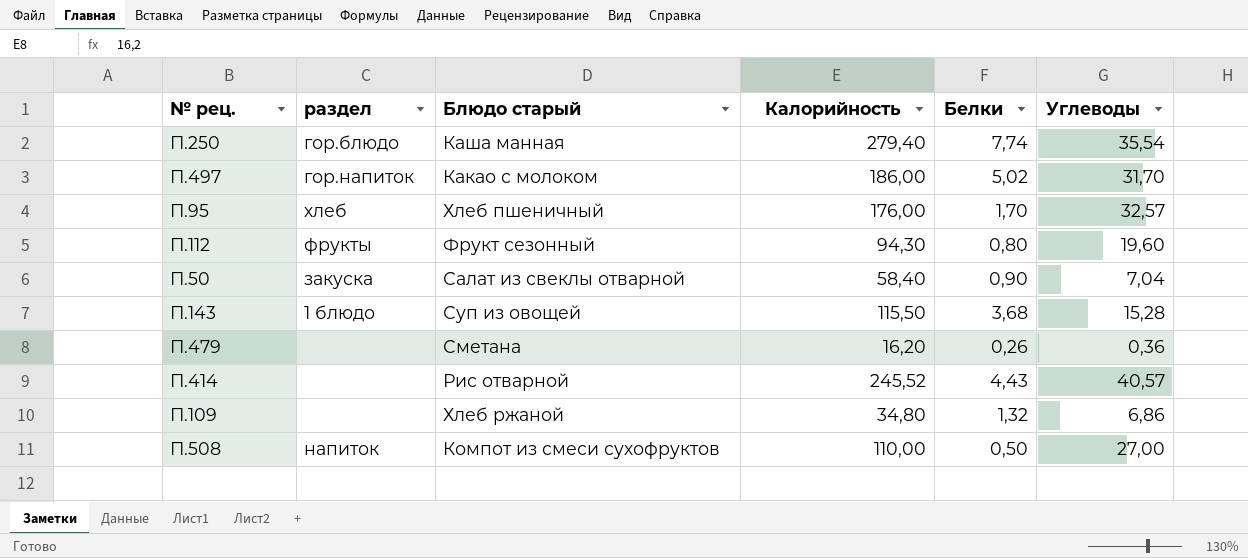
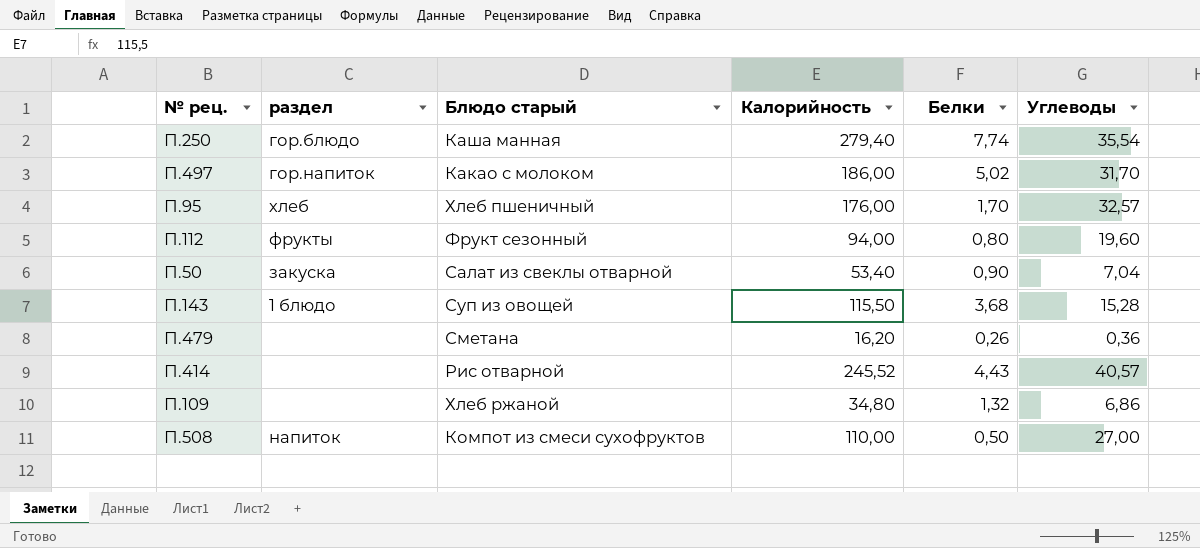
П.112 | Калорийность: 94,30 -> 94,00
П.50 | Калорийность: 58,40 -> 53,40

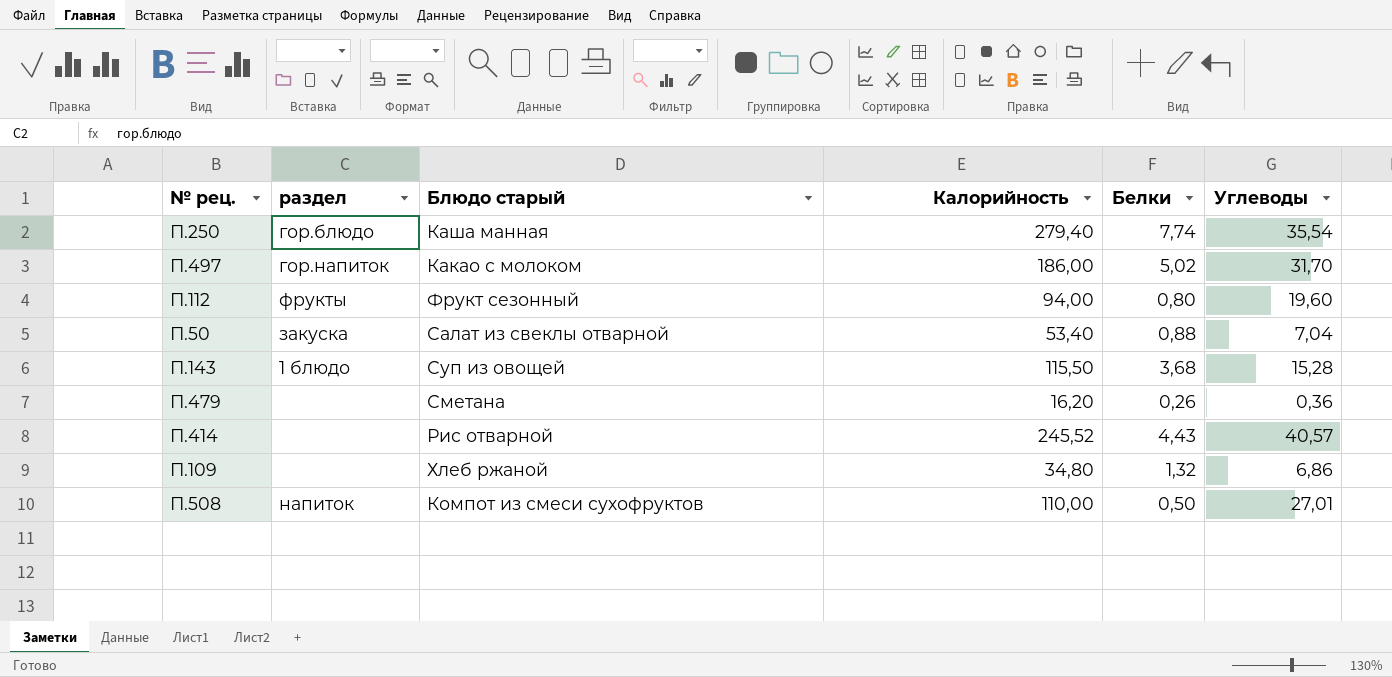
row П.95: хлеб | Хлеб пшеничный | 176,00 | 1,70 | 32,57 -> none
П.50 | Белки: 0,90 -> 0,88
П.508 | Углеводы: 27,00 -> 27,01

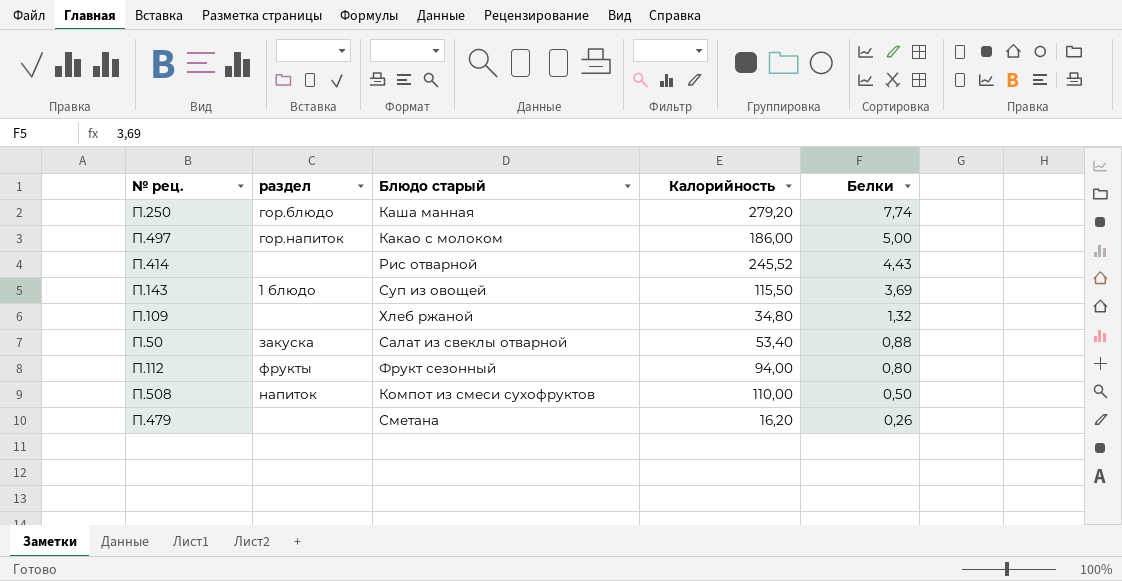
row order: none -> Белки descending
column Углеводы | position: 6 -> none
П.250 | Калорийность: 279,40 -> 279,20
П.497 | Белки: 5,02 -> 5,00
П.143 | Белки: 3,68 -> 3,69

